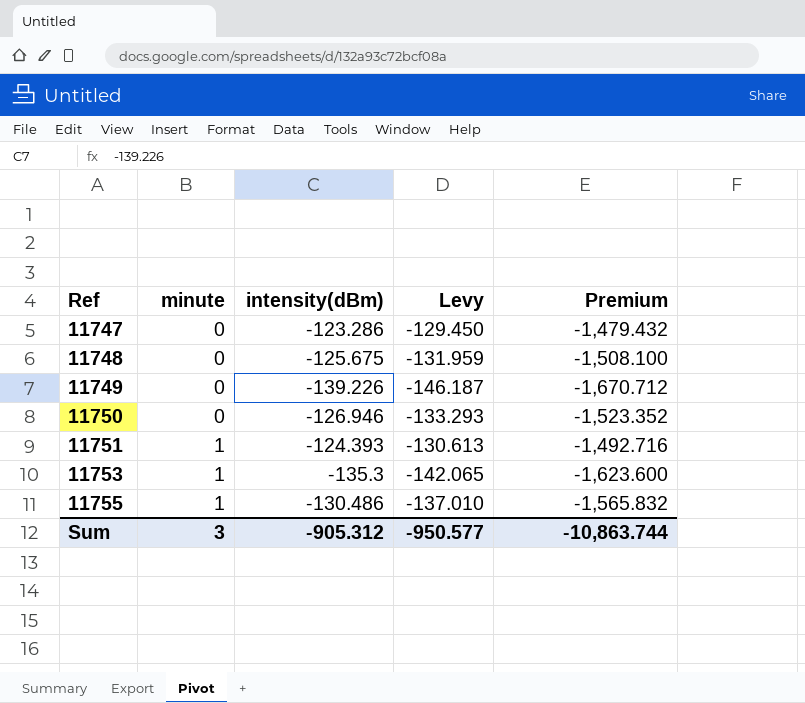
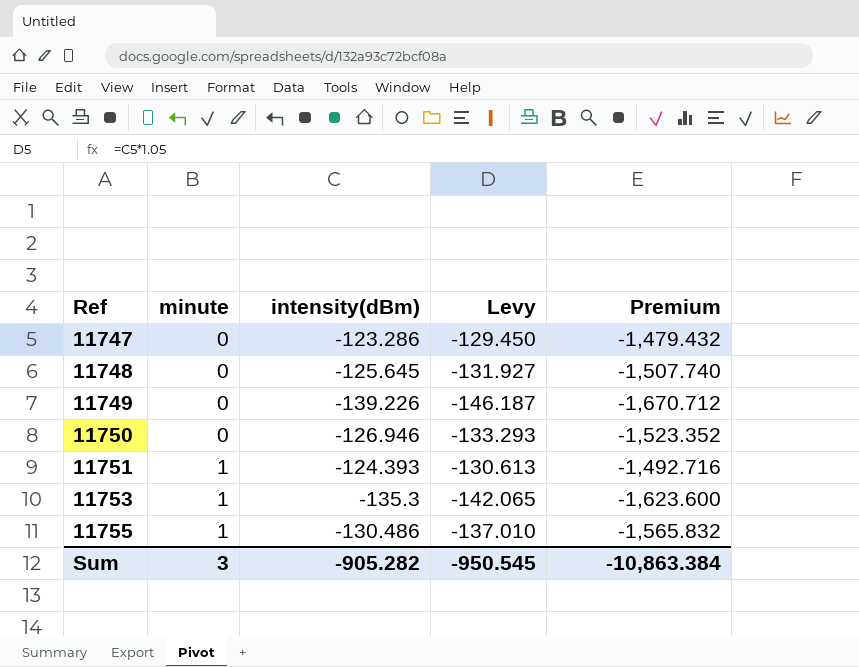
11748 | intensity(dBm): -125.675 -> -125.645
11748 | Levy: -131.959 -> -131.927
11748 | Premium: -1,508.100 -> -1,507.740
Sum | intensity(dBm): -905.312 -> -905.282
Sum | Levy: -950.577 -> -950.545
Sum | Premium: -10,863.744 -> -10,863.384

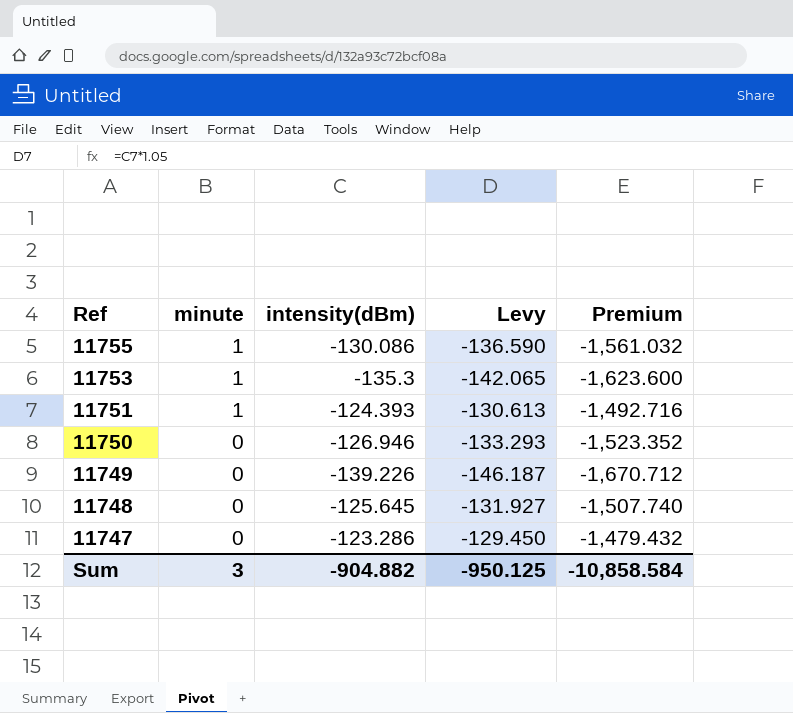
row order: Ref ascending -> Ref descending
11755 | intensity(dBm): -130.486 -> -130.086
11755 | Levy: -137.010 -> -136.590
11755 | Premium: -1,565.832 -> -1,561.032
Sum | intensity(dBm): -905.282 -> -904.882
Sum | Levy: -950.545 -> -950.125
Sum | Premium: -10,863.384 -> -10,858.584

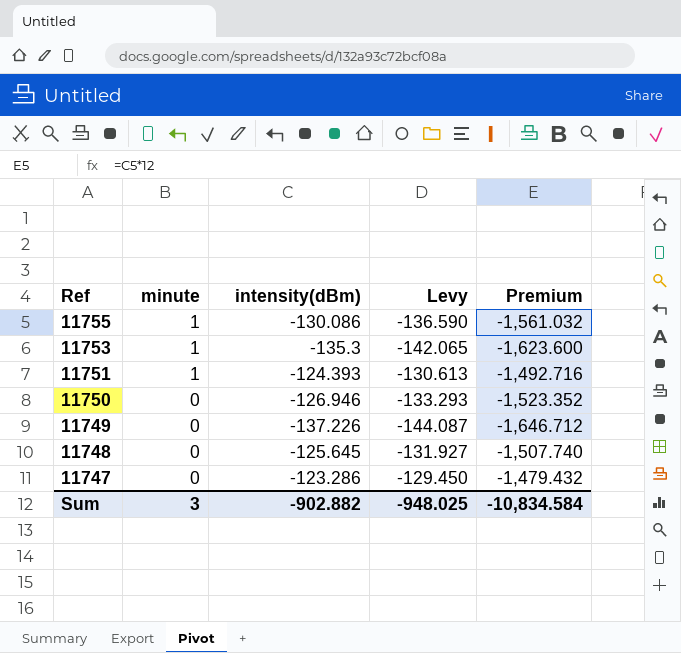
11749 | intensity(dBm): -139.226 -> -137.226
11749 | Levy: -146.187 -> -144.087
11749 | Premium: -1,670.712 -> -1,646.712
Sum | intensity(dBm): -904.882 -> -902.882
Sum | Levy: -950.125 -> -948.025
Sum | Premium: -10,858.584 -> -10,834.584

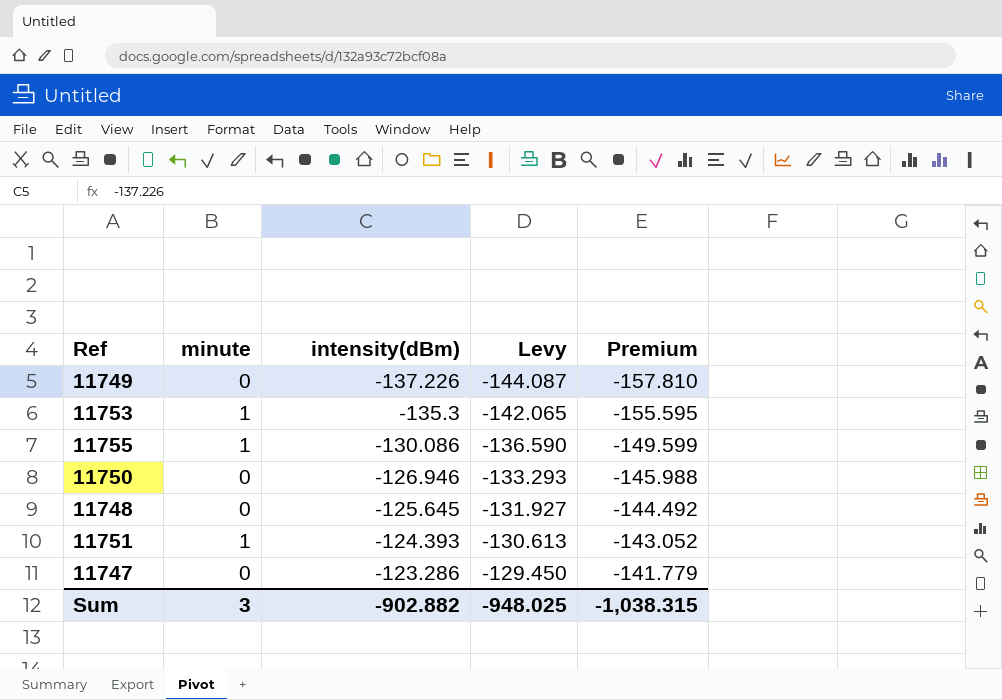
row order: Ref descending -> intensity(dBm) ascending
column Premium | formula: [intensity(dBm)] * 12 -> [intensity(dBm)] * 1.15
Sum | Premium: -10,834.584 -> -1,038.315

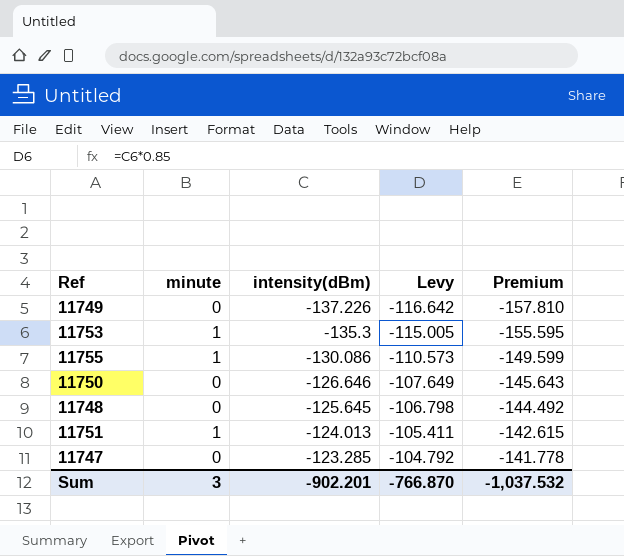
column Levy | formula: [intensity(dBm)] * 1.05 -> [intensity(dBm)] * 0.85
11750 | intensity(dBm): -126.946 -> -126.646
11750 | Premium: -145.988 -> -145.643
11751 | intensity(dBm): -124.393 -> -124.013
11751 | Premium: -143.052 -> -142.615
11747 | intensity(dBm): -123.286 -> -123.285
11747 | Premium: -141.779 -> -141.778
Sum | intensity(dBm): -902.882 -> -902.201
Sum | Levy: -948.025 -> -766.870
Sum | Premium: -1,038.315 -> -1,037.532

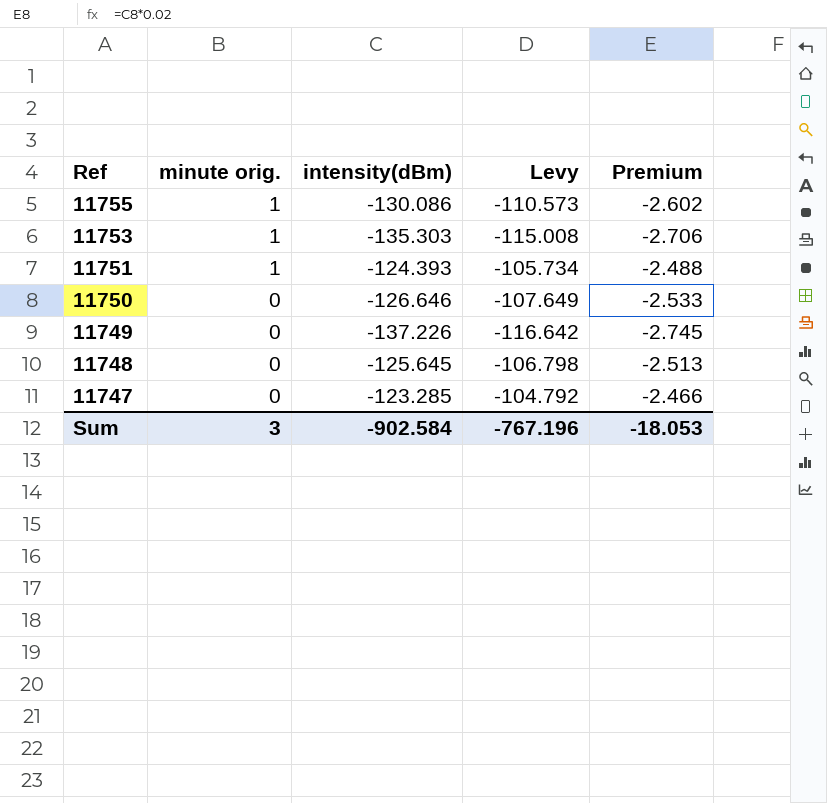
row order: intensity(dBm) ascending -> Ref descending
column name: minute -> minute orig.
column Premium | formula: [intensity(dBm)] * 1.15 -> [intensity(dBm)] * 0.02
11753 | intensity(dBm): -135.3 -> -135.303
11753 | Levy: -115.005 -> -115.008
11751 | intensity(dBm): -124.013 -> -124.393
11751 | Levy: -105.411 -> -105.734
Sum | intensity(dBm): -902.201 -> -902.584
Sum | Levy: -766.870 -> -767.196
Sum | Premium: -1,037.532 -> -18.053

